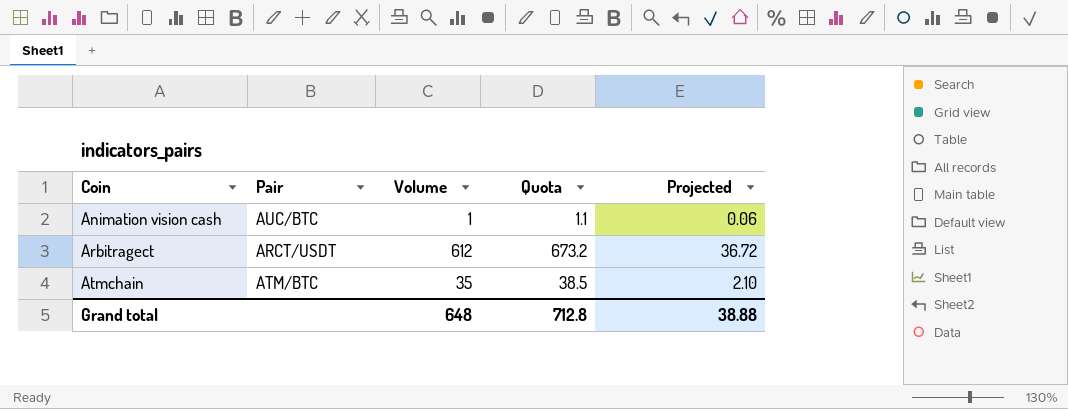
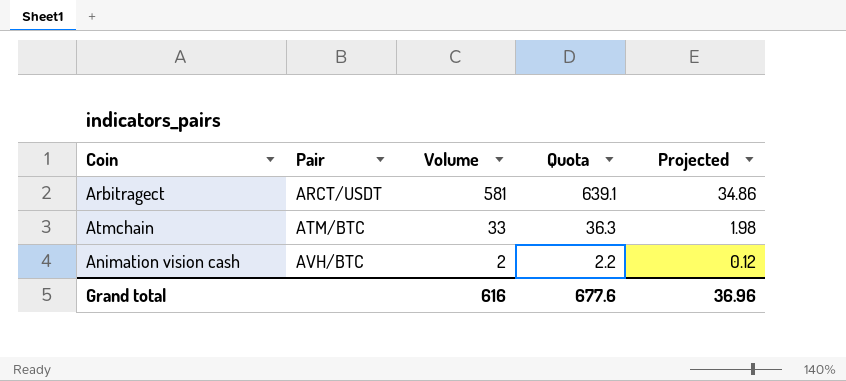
row order: Coin ascending -> Pair ascending
Arbitragect | Volume: 612 -> 581
Arbitragect | Quota: 673.2 -> 639.1
Arbitragect | Projected: 36.72 -> 34.86
Atmchain | Volume: 35 -> 33
Atmchain | Quota: 38.5 -> 36.3
Atmchain | Projected: 2.10 -> 1.98
Animation vision cash | Pair: AUC/BTC -> AVH/BTC
Animation vision cash | Volume: 1 -> 2
Animation vision cash | Quota: 1.1 -> 2.2
Animation vision cash | Projected: 0.06 -> 0.12
Grand total | Volume: 648 -> 616
Grand total | Quota: 712.8 -> 677.6
Grand total | Projected: 38.88 -> 36.96

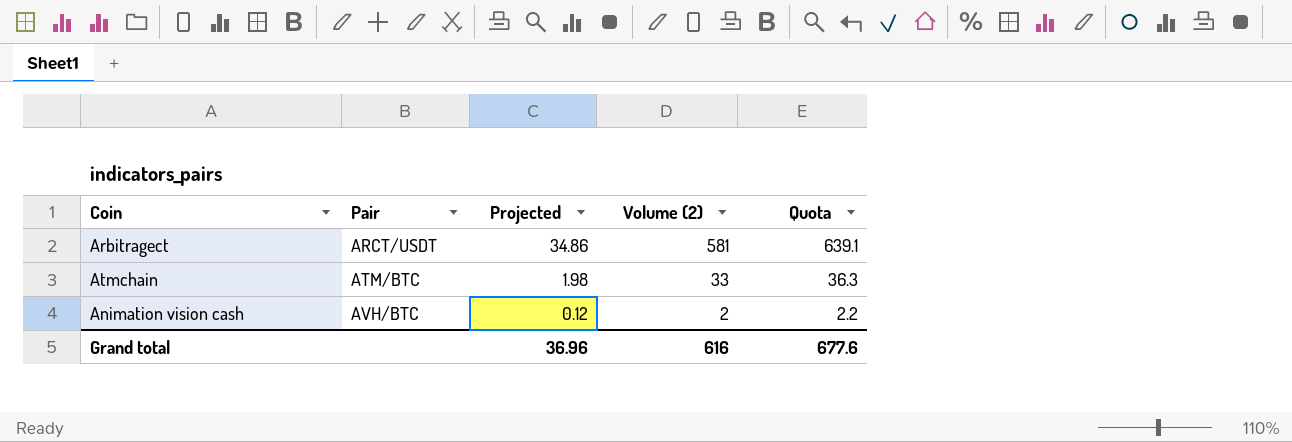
column Projected | position: 5 -> 3
column name: Volume -> Volume (2)

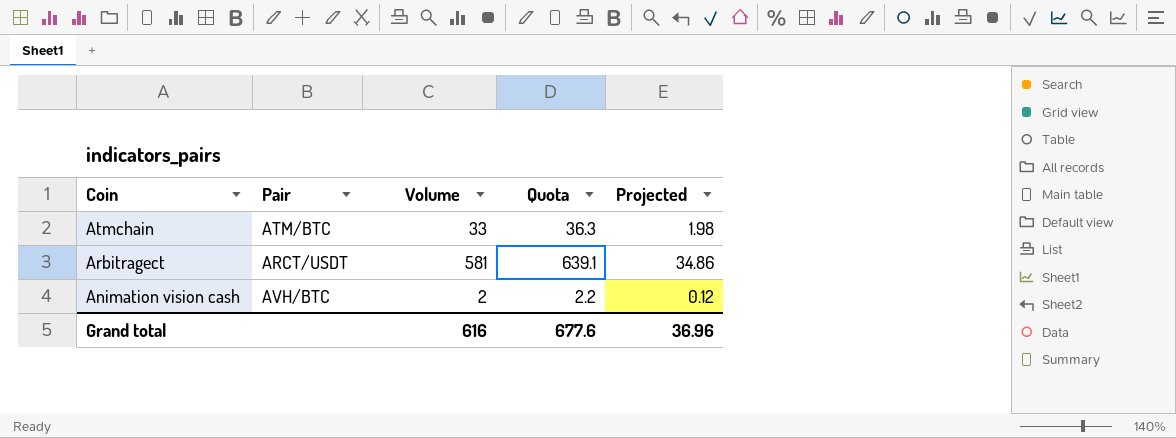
row order: Pair ascending -> Coin descending
column name: Volume (2) -> Volume
column Projected | position: 3 -> 5

